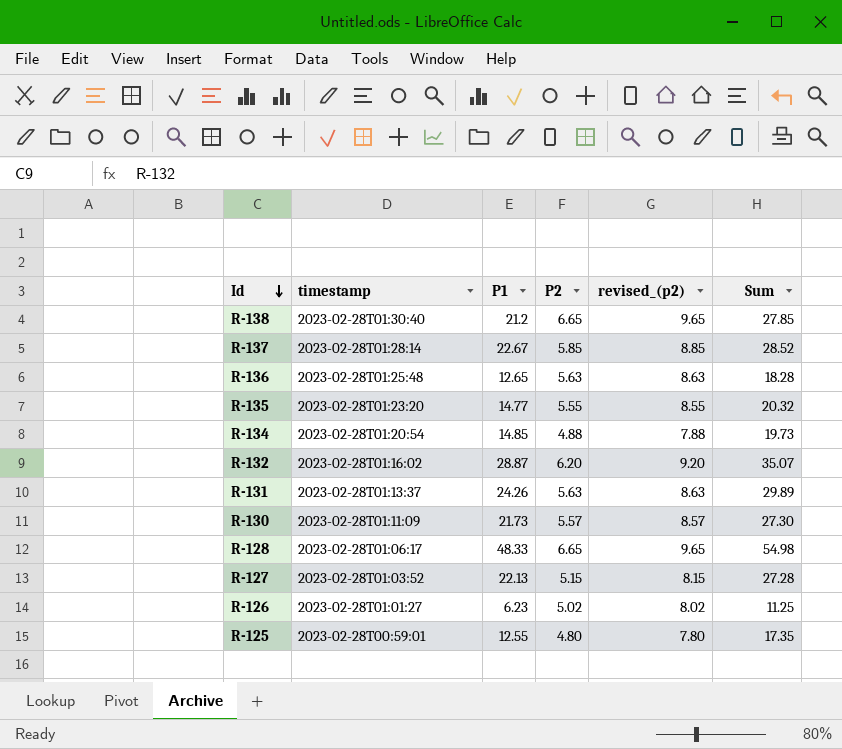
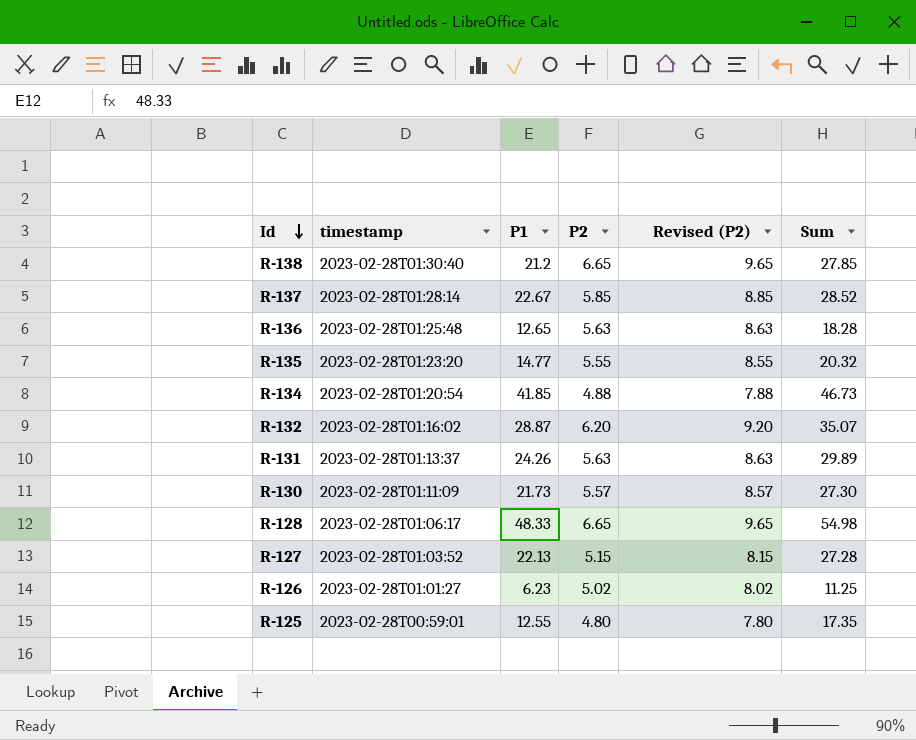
column name: revised_(p2) -> Revised (P2)
R-134 | P1: 14.85 -> 41.85
R-134 | Sum: 19.73 -> 46.73

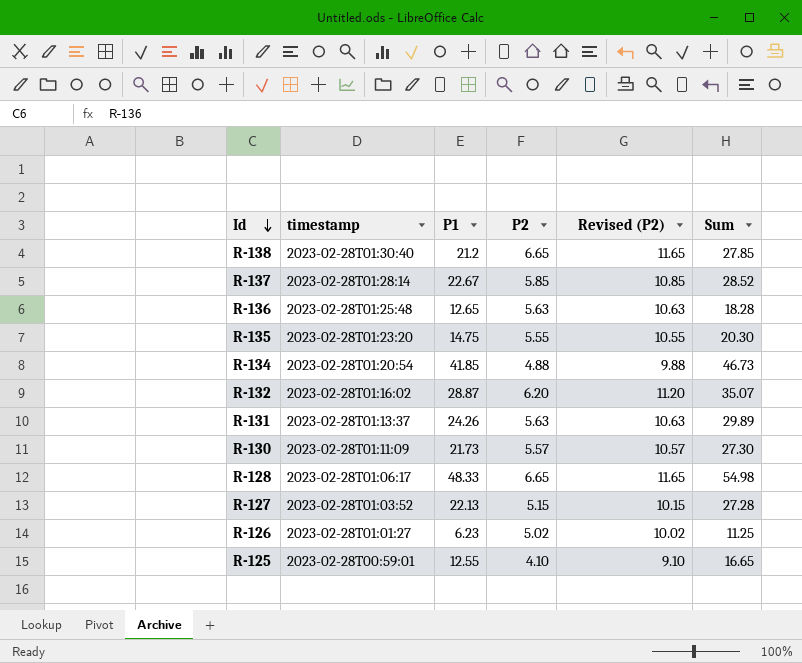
column Revised (P2) | formula: [P2] + 3 -> [P2] + 5
R-135 | P1: 14.77 -> 14.75
R-135 | Sum: 20.32 -> 20.30
R-125 | P2: 4.80 -> 4.10
R-125 | Sum: 17.35 -> 16.65

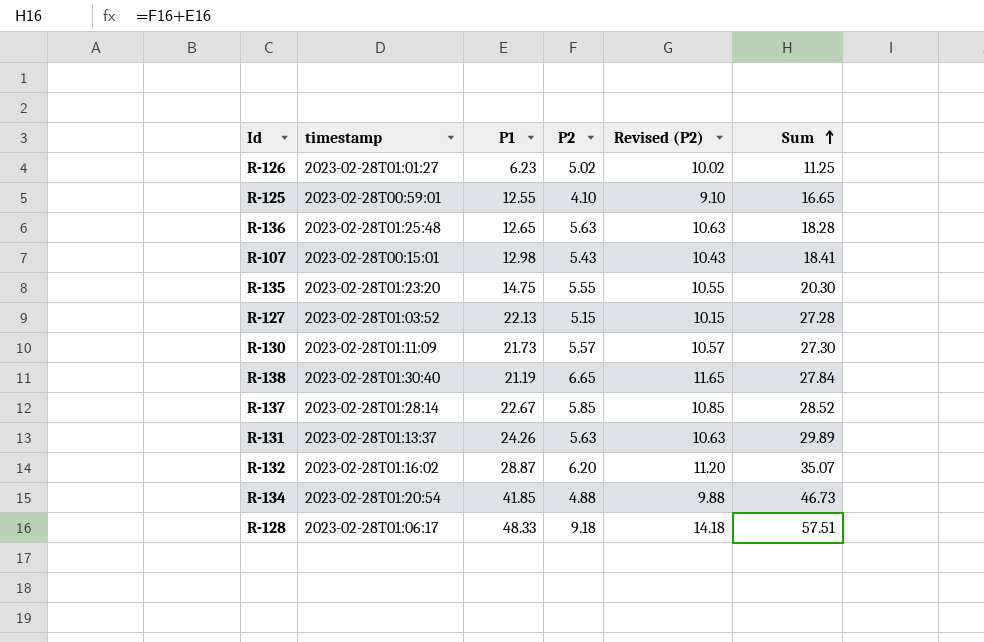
row order: Id descending -> Sum ascending
row R-107: none -> 2023-02-28T00:15:01 | 12.98 | 5.43 | 10.43 | 18.41
R-138 | P1: 21.2 -> 21.19
R-138 | Sum: 27.85 -> 27.84
R-128 | P2: 6.65 -> 9.18
R-128 | Revised (P2): 11.65 -> 14.18
R-128 | Sum: 54.98 -> 57.51

